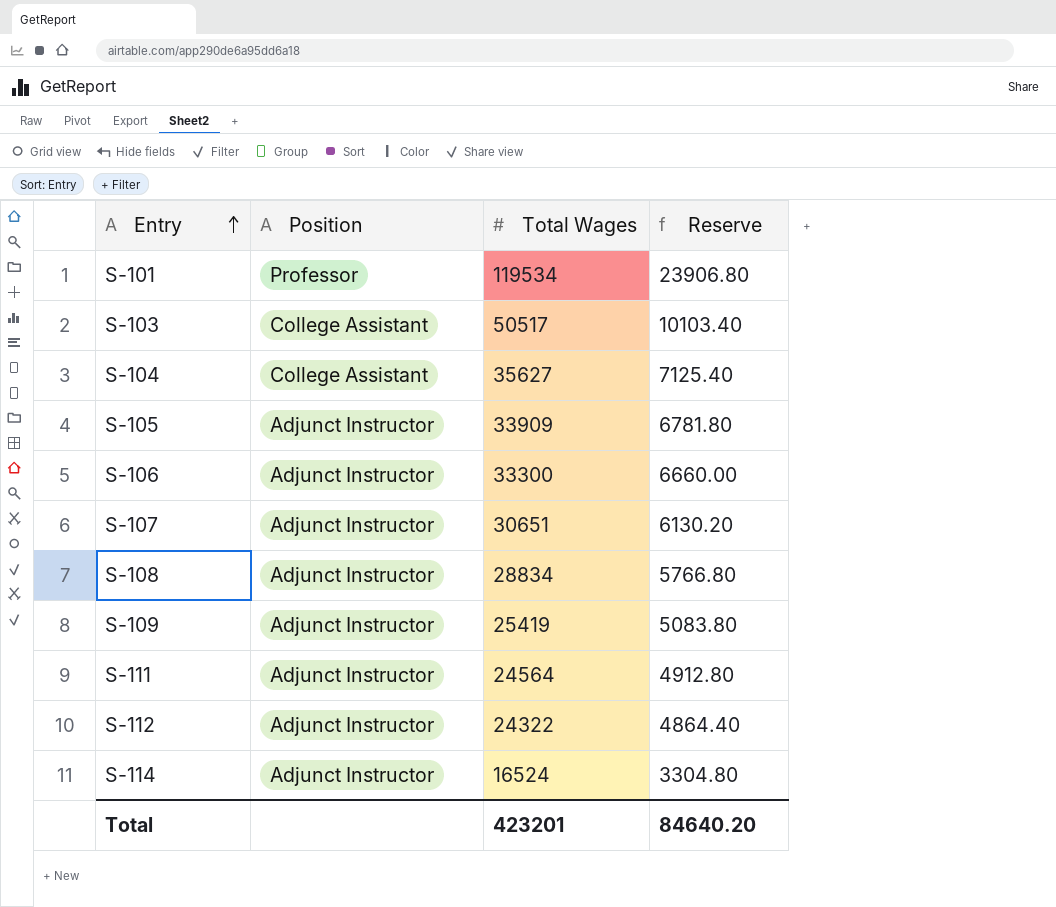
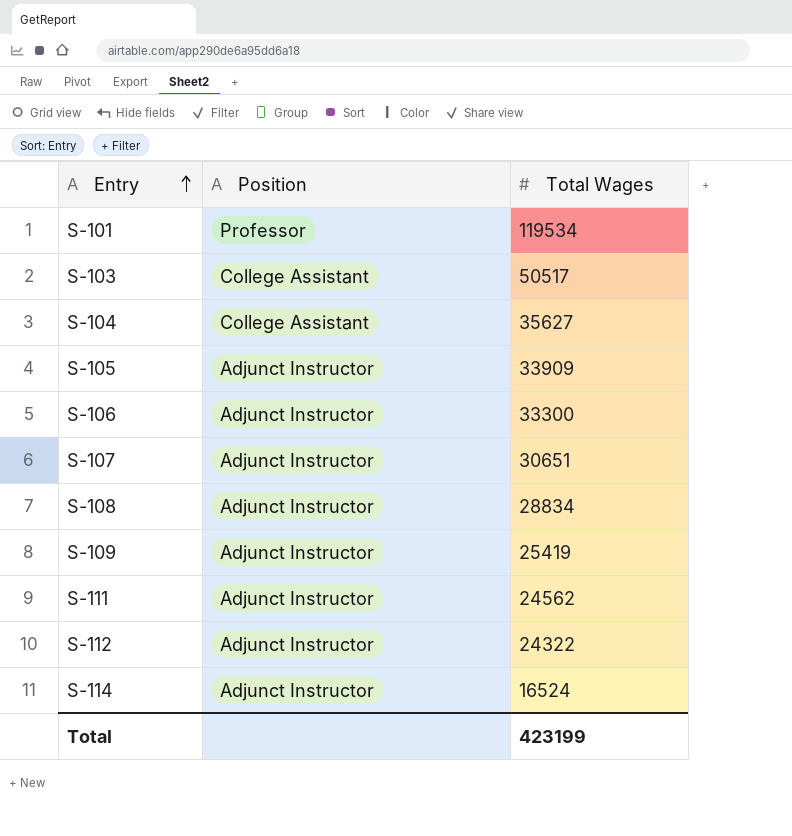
column Reserve | formula: [Total Wages] * 0.2 -> none
S-111 | Total Wages: 24564 -> 24562
Total | Total Wages: 423201 -> 423199

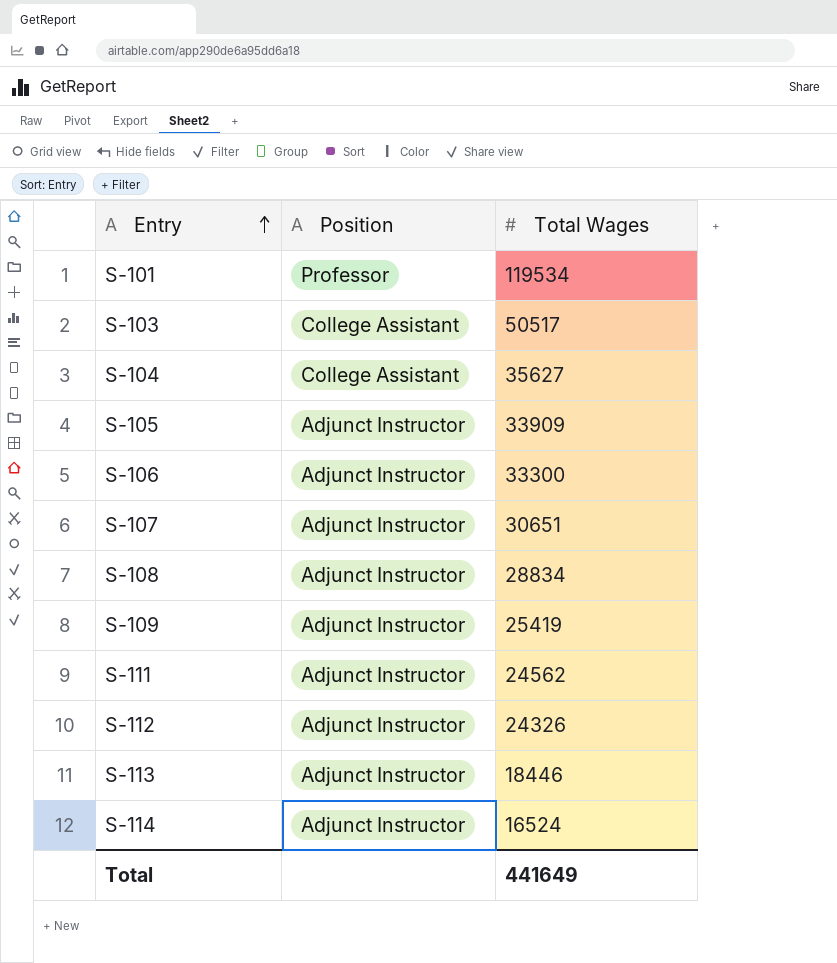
S-112 | Total Wages: 24322 -> 24326
row S-113: none -> Adjunct Instructor | 18446
Total | Total Wages: 423199 -> 441649

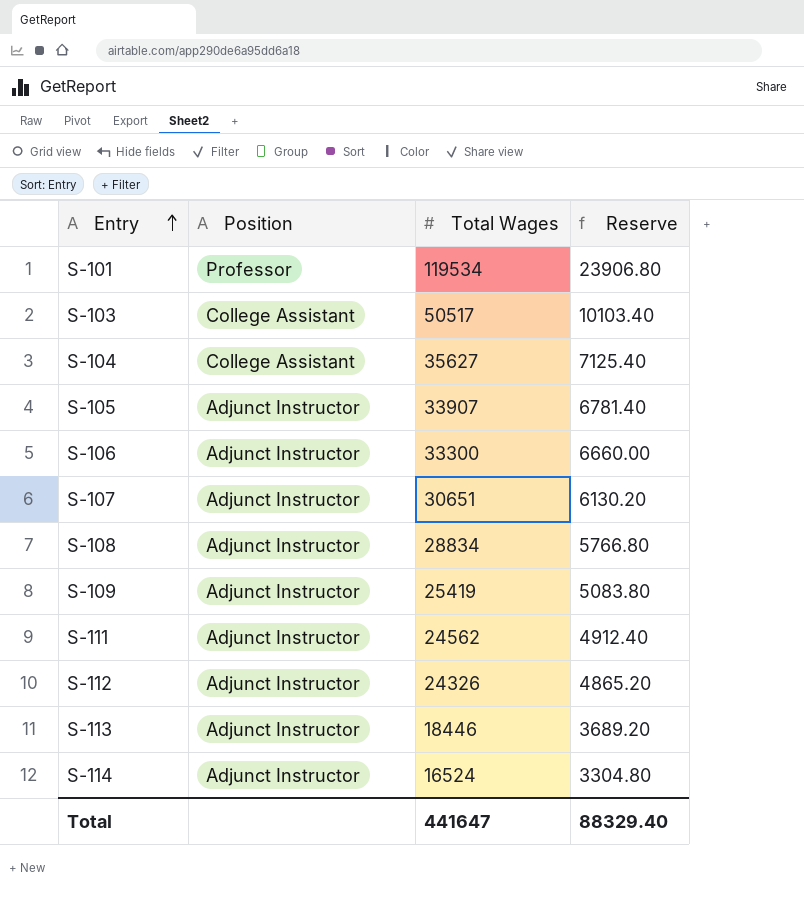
column Reserve | formula: none -> [Total Wages] * 0.2
S-105 | Total Wages: 33909 -> 33907
Total | Total Wages: 441649 -> 441647

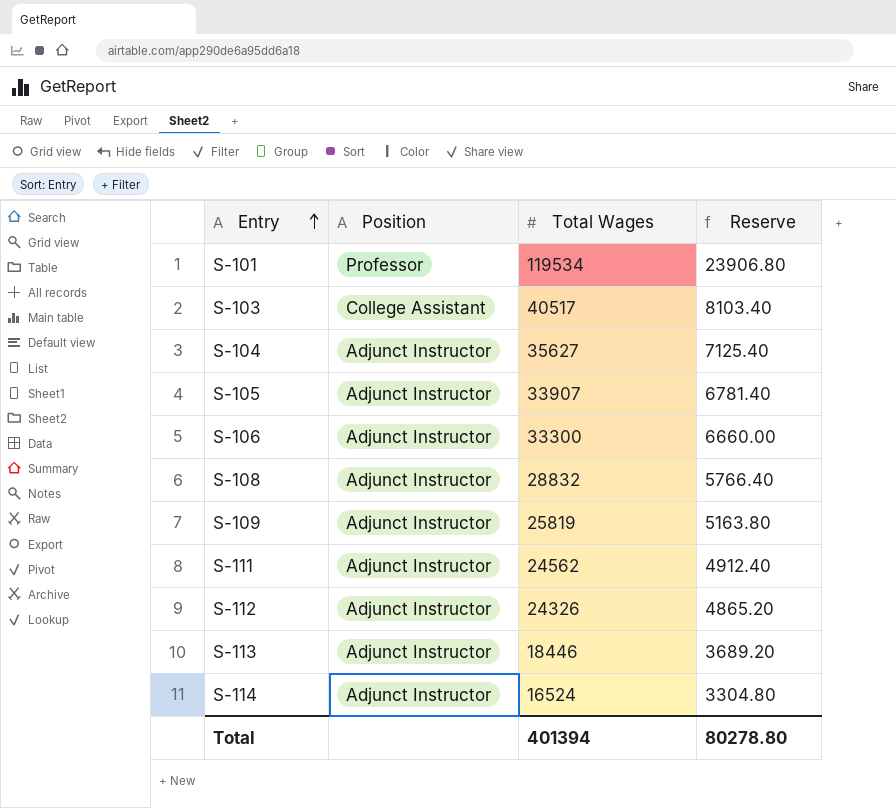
row S-107: Adjunct Instructor | 30651 | 6130.20 -> none
S-103 | Total Wages: 50517 -> 40517
S-103 | Reserve: 10103.40 -> 8103.40
S-104 | Position: College Assistant -> Adjunct Instructor
S-108 | Total Wages: 28834 -> 28832
S-108 | Reserve: 5766.80 -> 5766.40
S-109 | Total Wages: 25419 -> 25819
S-109 | Reserve: 5083.80 -> 5163.80
Total | Total Wages: 441647 -> 401394
Total | Reserve: 88329.40 -> 80278.80

